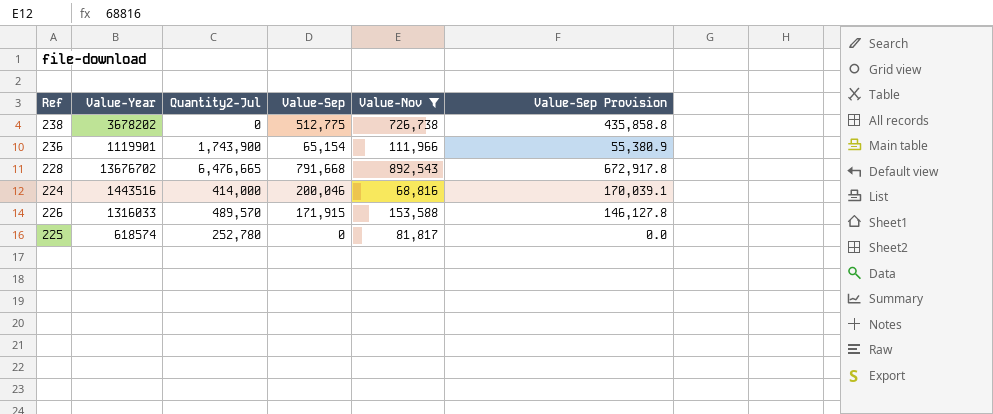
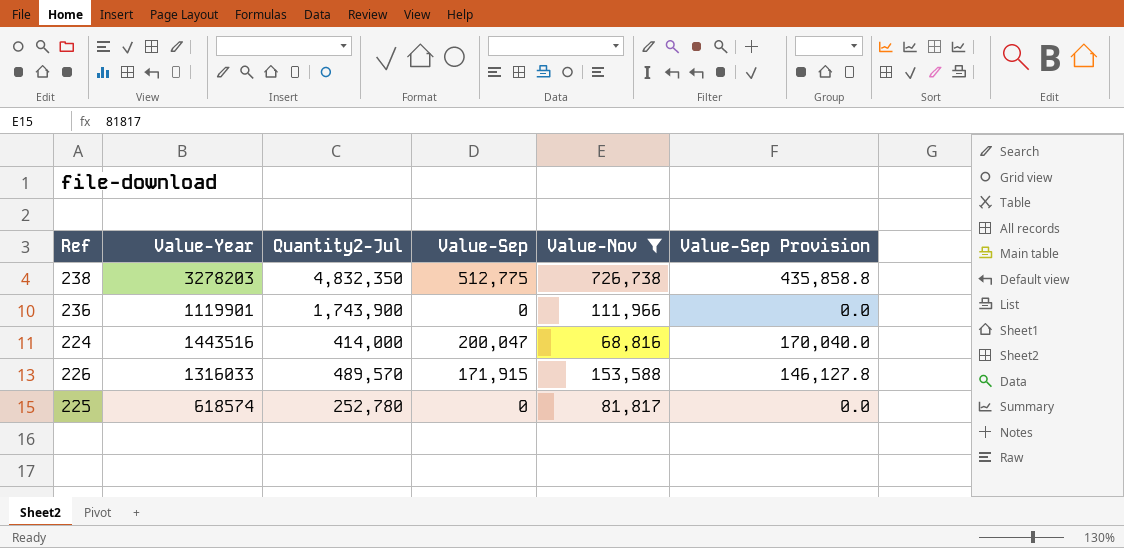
row 228: 13676702 | 6,476,665 | 791,668 | 892,543 | 672,917.8 -> none
238 | Value-Year: 3678202 -> 3278203
238 | Quantity2-Jul: 0 -> 4,832,350
236 | Value-Sep: 65,154 -> 0
236 | Value-Sep Provision: 55,380.9 -> 0.0
224 | Value-Sep: 200,046 -> 200,047
224 | Value-Sep Provision: 170,039.1 -> 170,040.0

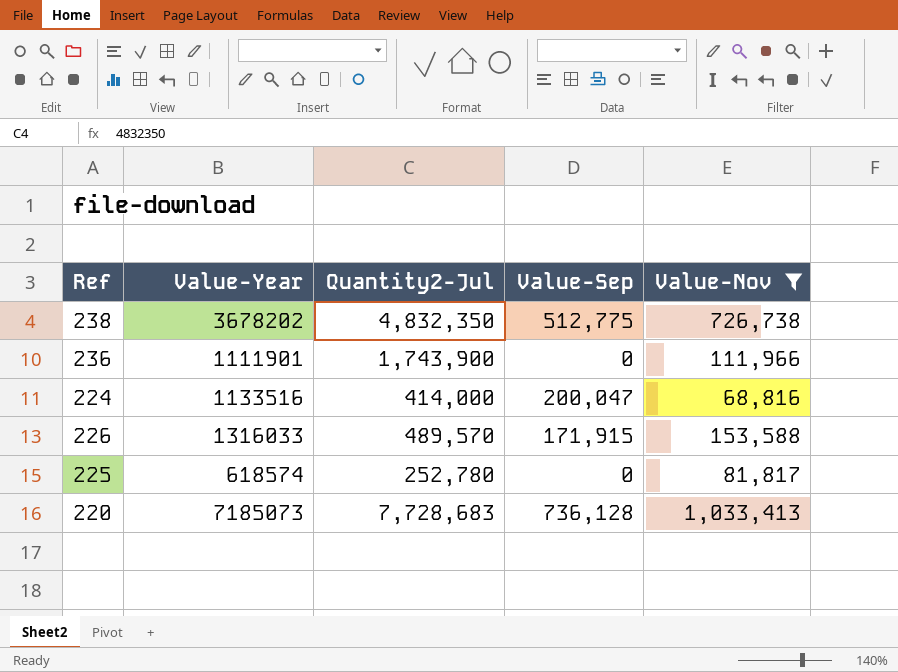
column Value-Sep Provision | formula: [Value-Sep] * 0.85 -> none
238 | Value-Year: 3278203 -> 3678202
236 | Value-Year: 1119901 -> 1111901
224 | Value-Year: 1443516 -> 1133516
row 220: none -> 7185073 | 7,728,683 | 736,128 | 1,033,413

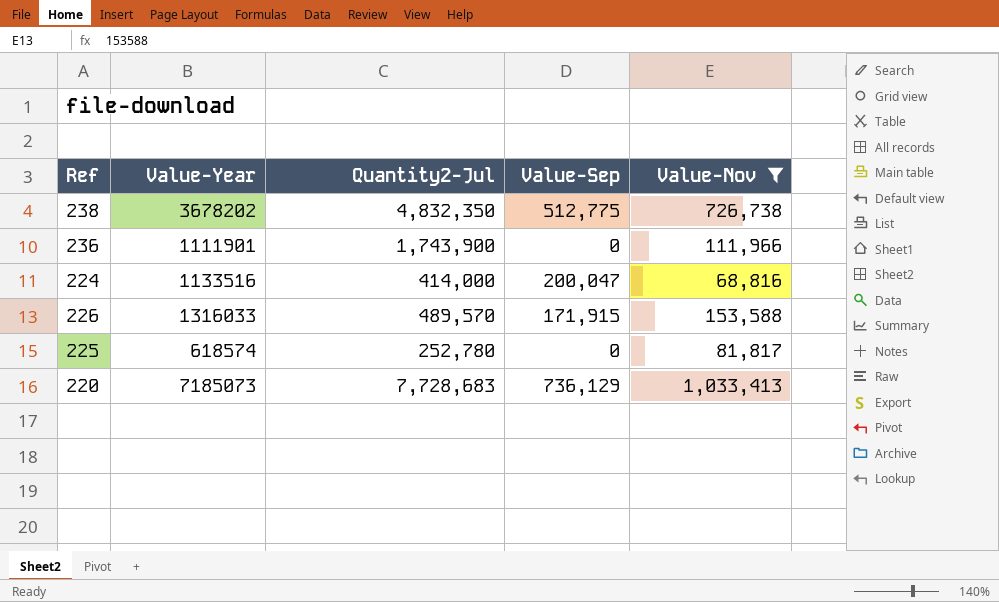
220 | Value-Sep: 736,128 -> 736,129

